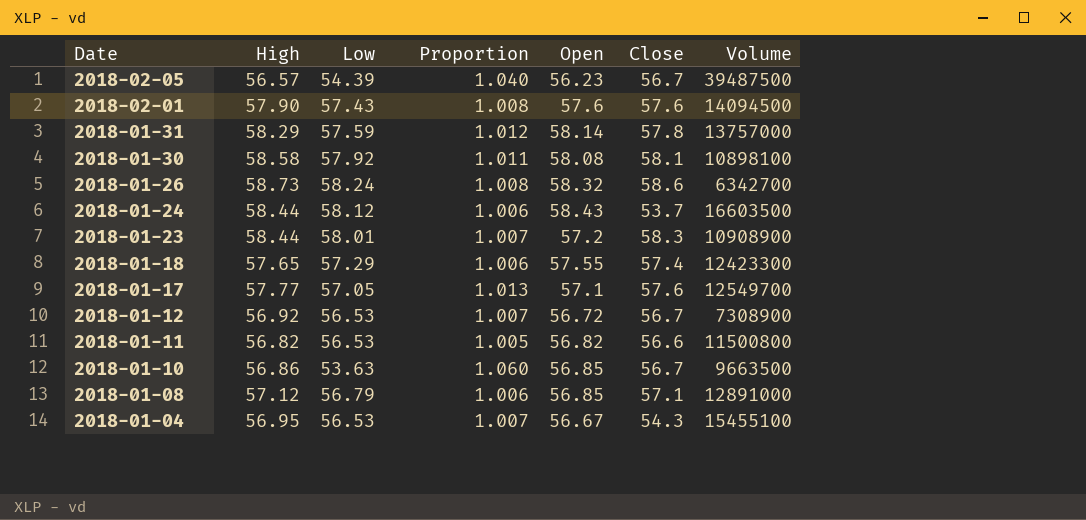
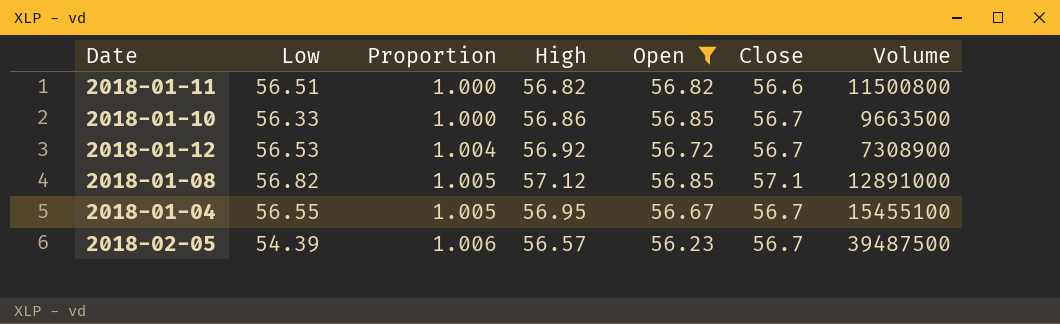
filter: none -> Open <= 56.85
row order: Date descending -> Proportion ascending
column Proportion | formula: [High] / [Low] -> [High] / [Open]
column High | position: 2 -> 4
2018-01-11 | Low: 56.53 -> 56.51
2018-01-10 | Low: 53.63 -> 56.33
2018-01-08 | Low: 56.79 -> 56.82
2018-01-04 | Low: 56.53 -> 56.55
2018-01-04 | Close: 54.3 -> 56.7

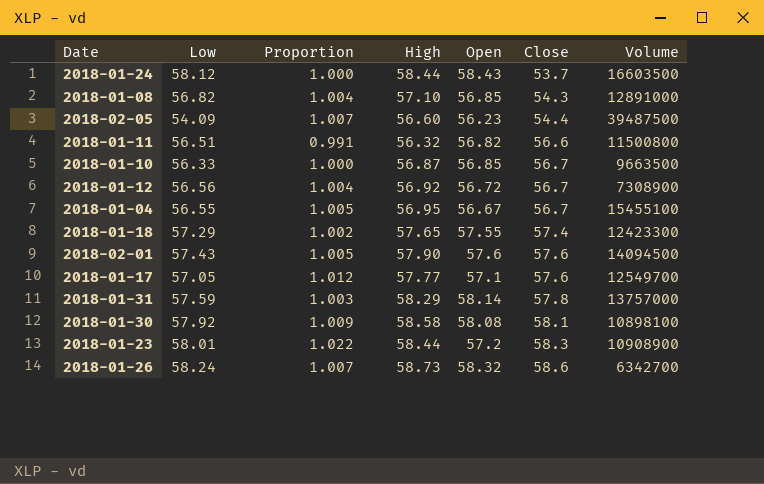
filter: Open <= 56.85 -> none
row order: Proportion ascending -> Close ascending
2018-01-08 | Proportion: 1.005 -> 1.004
2018-01-08 | High: 57.12 -> 57.10
2018-01-08 | Close: 57.1 -> 54.3
2018-02-05 | Low: 54.39 -> 54.09
2018-02-05 | Proportion: 1.006 -> 1.007
2018-02-05 | High: 56.57 -> 56.60
2018-02-05 | Close: 56.7 -> 54.4
2018-01-11 | Proportion: 1.000 -> 0.991
2018-01-11 | High: 56.82 -> 56.32
2018-01-10 | High: 56.86 -> 56.87
2018-01-12 | Low: 56.53 -> 56.56

